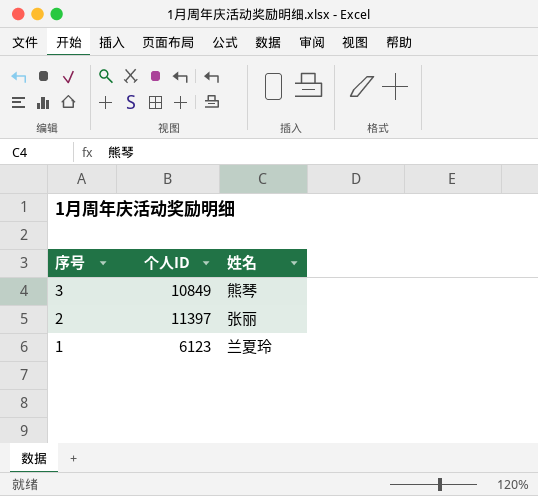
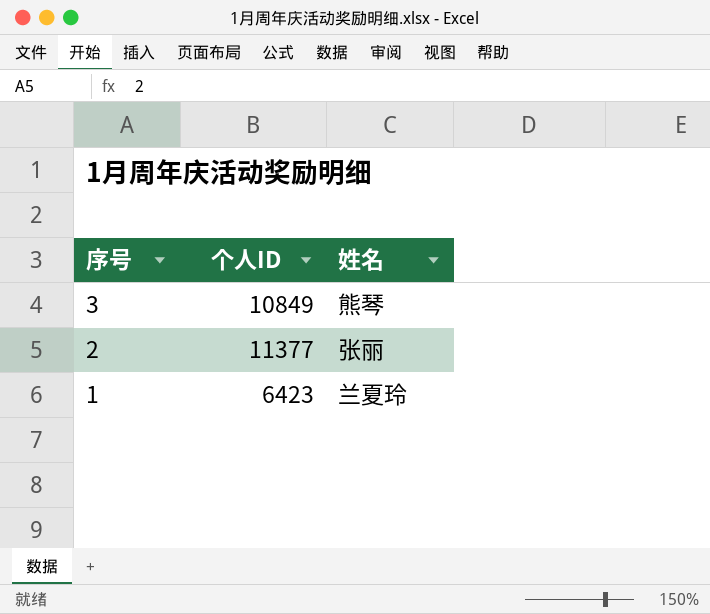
2 | 个人ID: 11397 -> 11377
1 | 个人ID: 6123 -> 6423

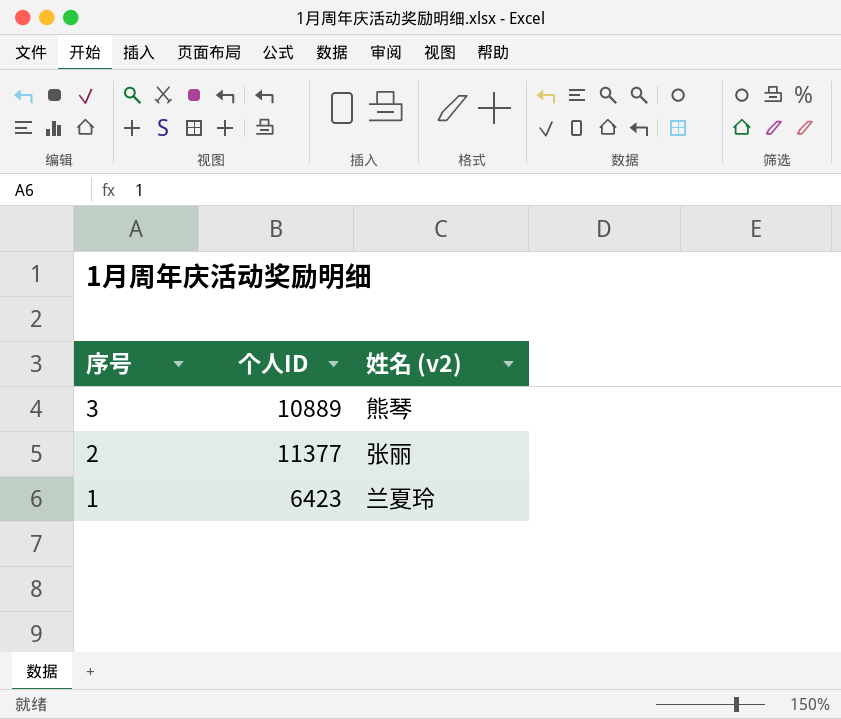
column name: 姓名 -> 姓名 (v2)
3 | 个人ID: 10849 -> 10889

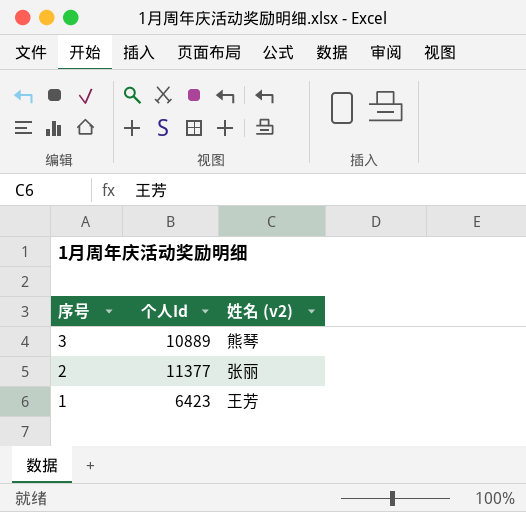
column name: 个人ID -> 个人Id
1 | 姓名 (v2): 兰夏玲 -> 王芳

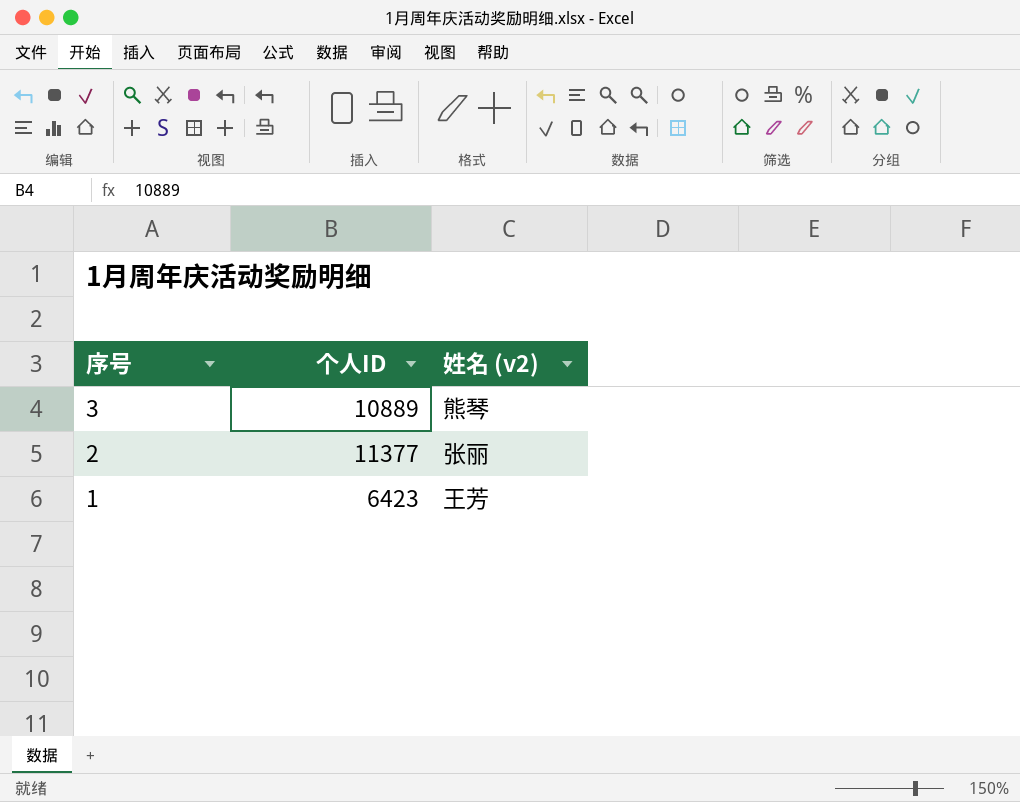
column name: 个人Id -> 个人ID

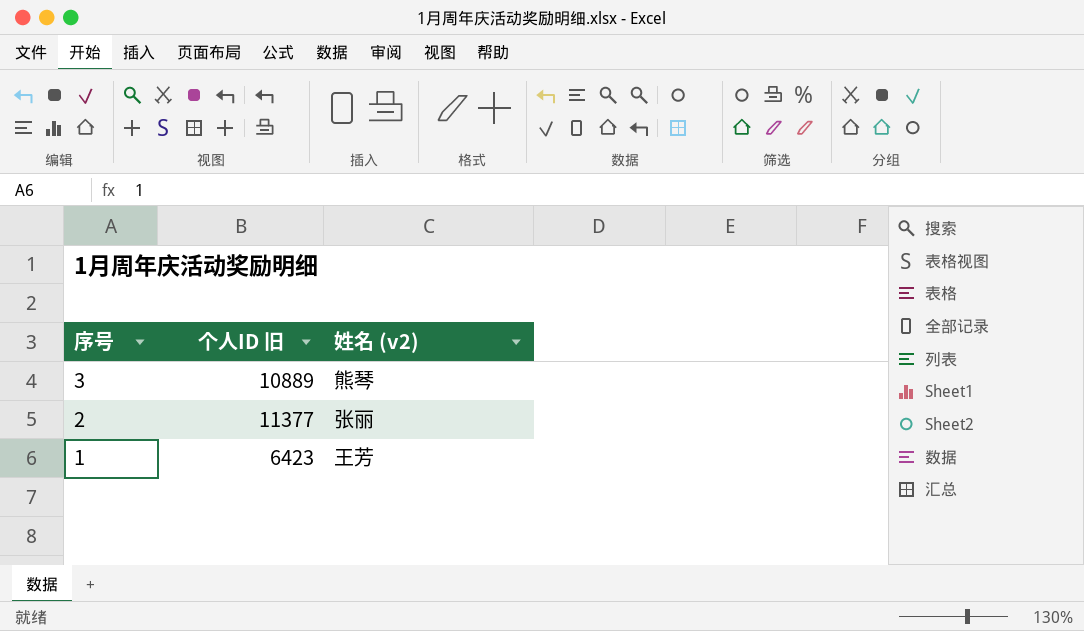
column name: 个人ID -> 个人ID 旧

